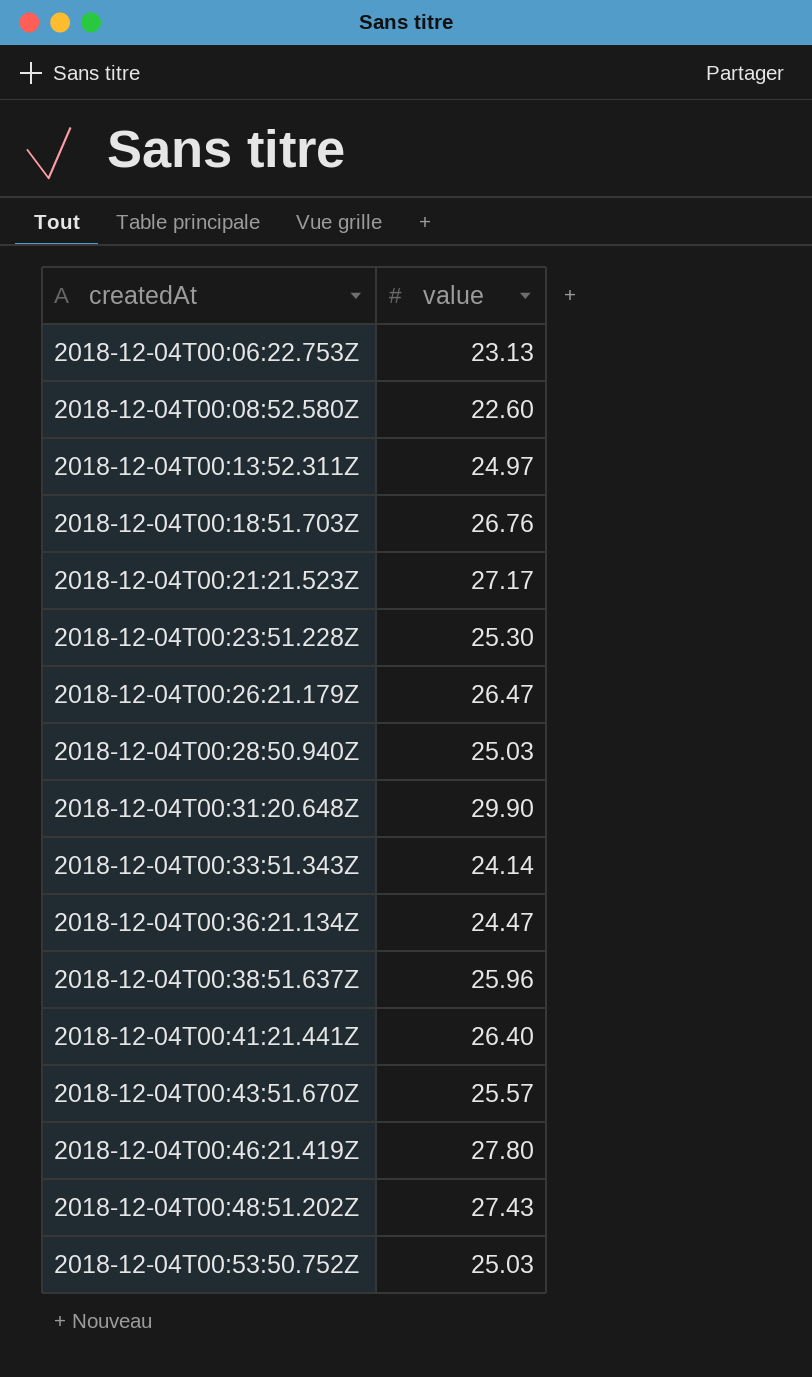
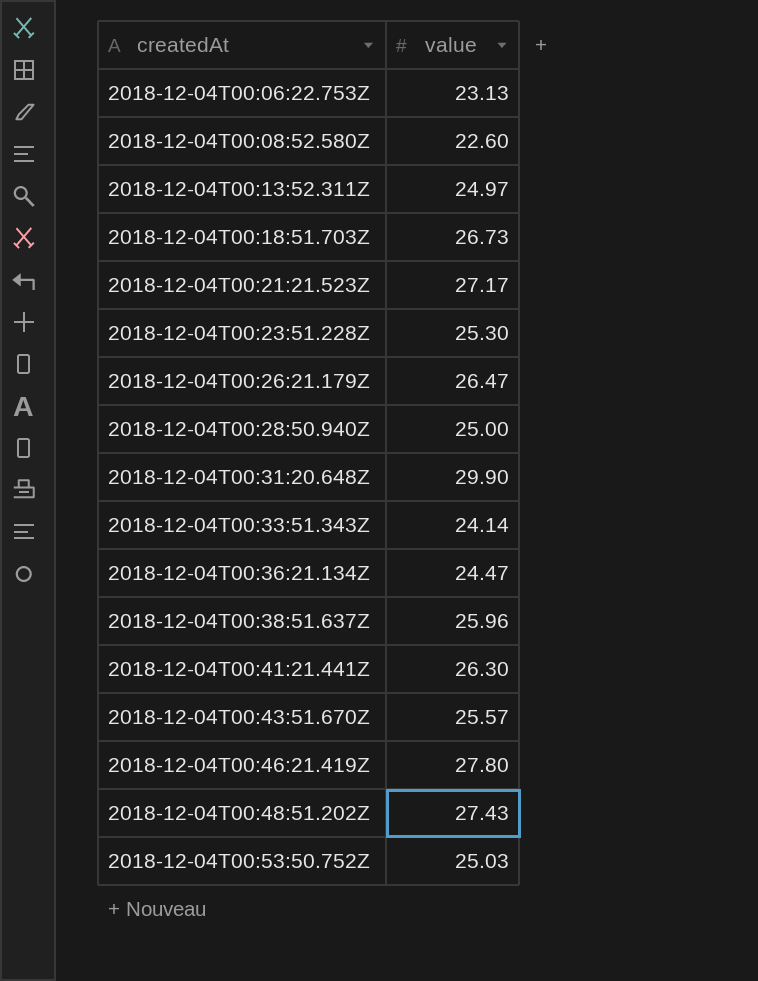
2018-12-04T00:18:51.703Z | value: 26.76 -> 26.73
2018-12-04T00:28:50.940Z | value: 25.03 -> 25.00
2018-12-04T00:41:21.441Z | value: 26.40 -> 26.30

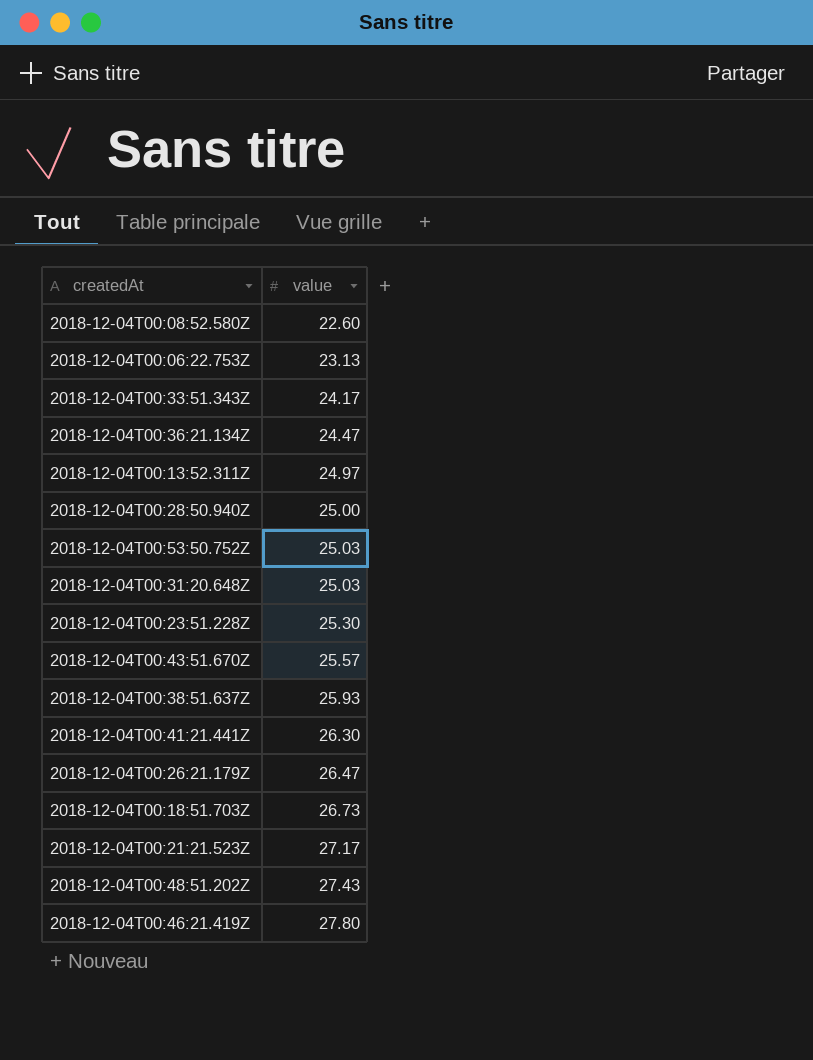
row order: createdAt ascending -> value ascending
2018-12-04T00:33:51.343Z | value: 24.14 -> 24.17
2018-12-04T00:31:20.648Z | value: 29.90 -> 25.03
2018-12-04T00:38:51.637Z | value: 25.96 -> 25.93

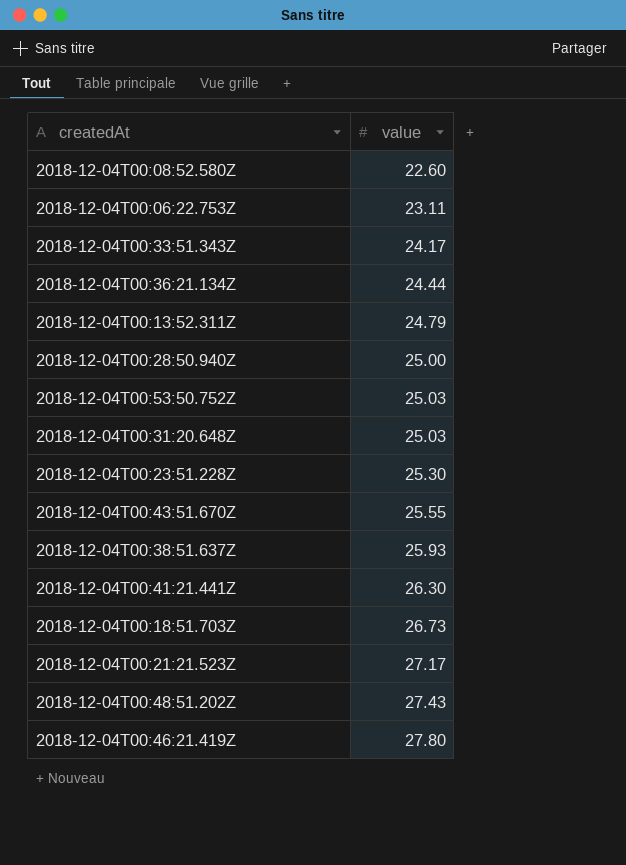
row 2018-12-04T00:26:21.179Z: 26.47 -> none
2018-12-04T00:06:22.753Z | value: 23.13 -> 23.11
2018-12-04T00:36:21.134Z | value: 24.47 -> 24.44
2018-12-04T00:13:52.311Z | value: 24.97 -> 24.79
2018-12-04T00:43:51.670Z | value: 25.57 -> 25.55

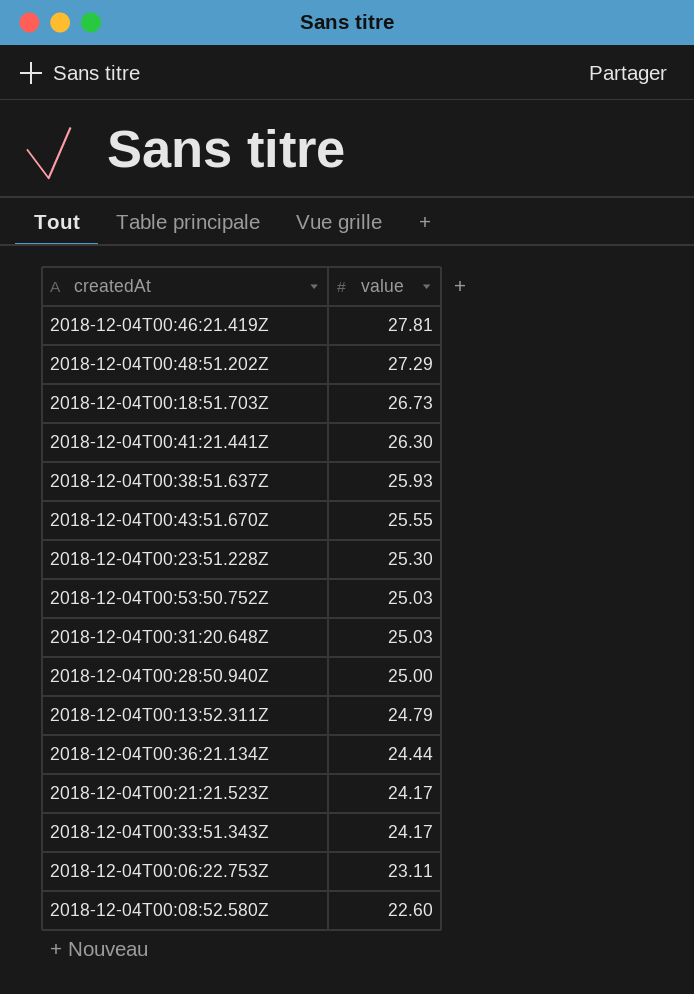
row order: value ascending -> value descending
2018-12-04T00:46:21.419Z | value: 27.80 -> 27.81
2018-12-04T00:48:51.202Z | value: 27.43 -> 27.29
2018-12-04T00:21:21.523Z | value: 27.17 -> 24.17

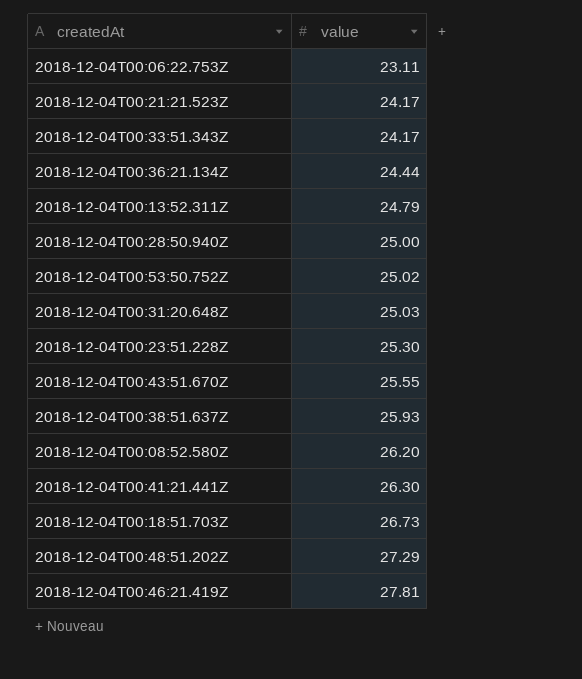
row order: value descending -> value ascending
2018-12-04T00:53:50.752Z | value: 25.03 -> 25.02
2018-12-04T00:08:52.580Z | value: 22.60 -> 26.20

